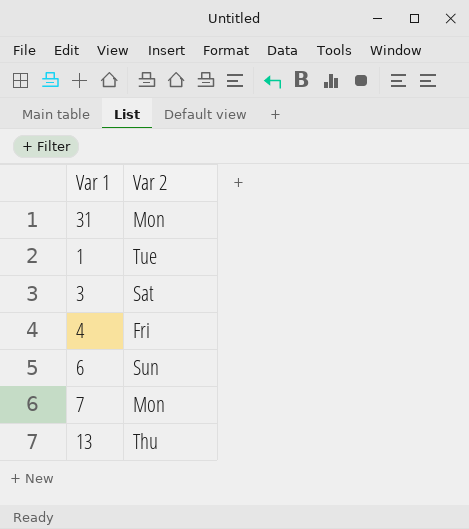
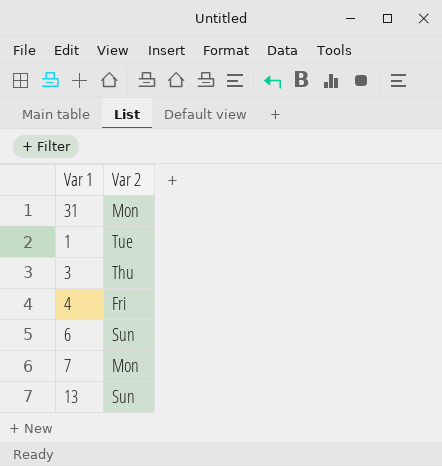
3 | Var 2: Sat -> Thu
13 | Var 2: Thu -> Sun

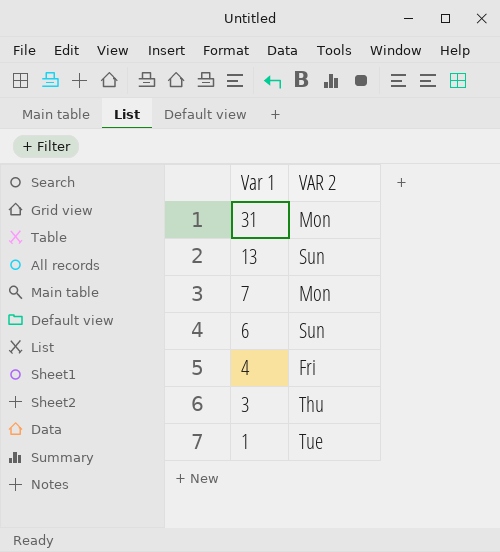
row order: none -> Var 1 descending
column name: Var 2 -> VAR 2

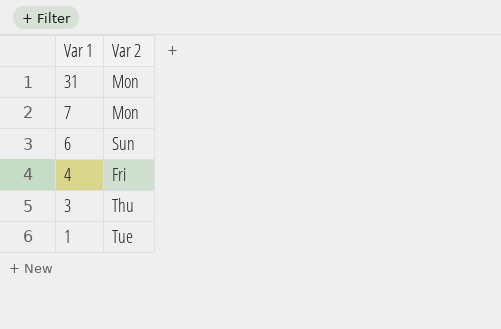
column name: VAR 2 -> Var 2
row 13: Sun -> none

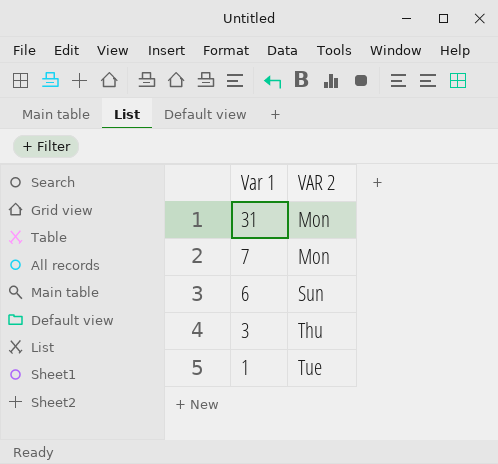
column name: Var 2 -> VAR 2
row 4: Fri -> none

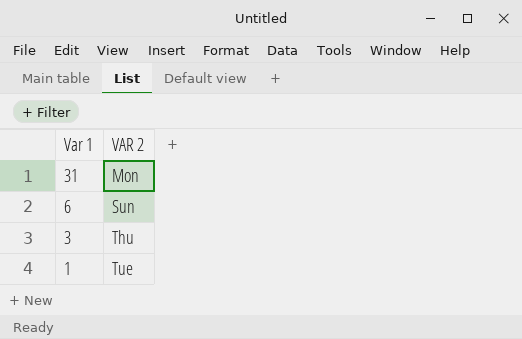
row 7: Mon -> none

